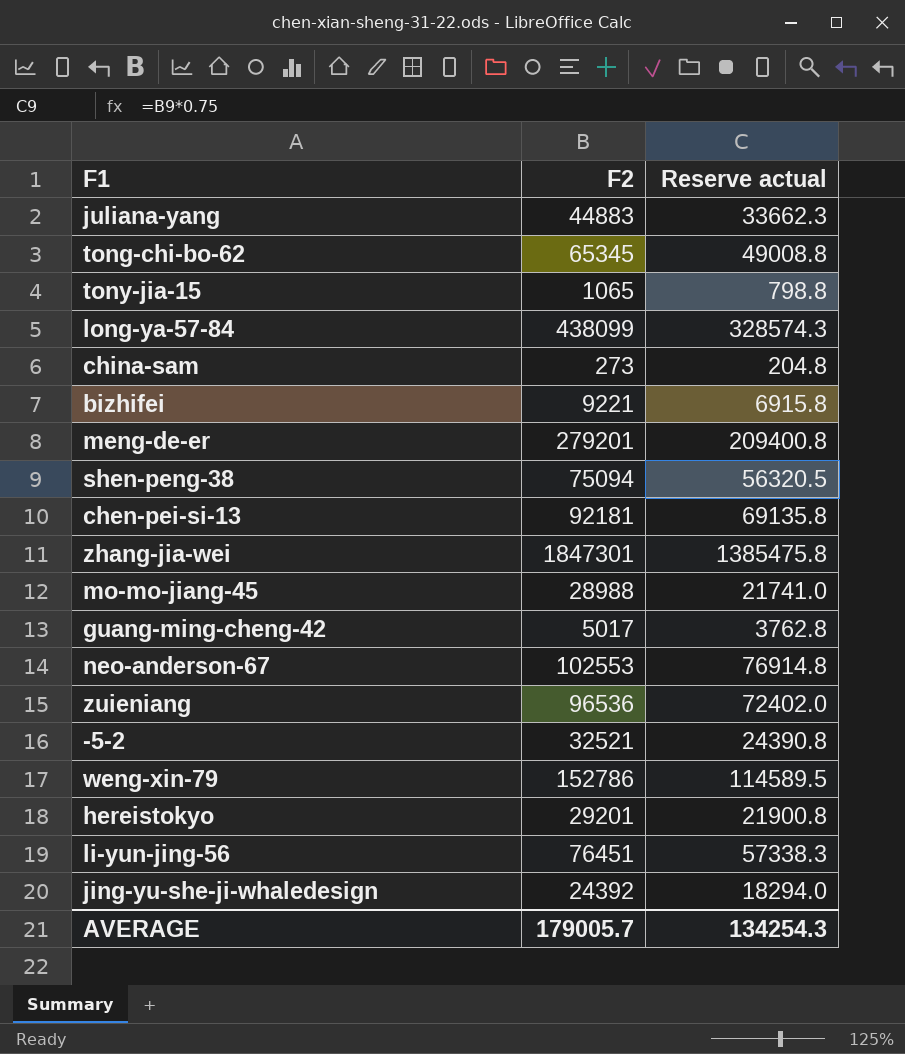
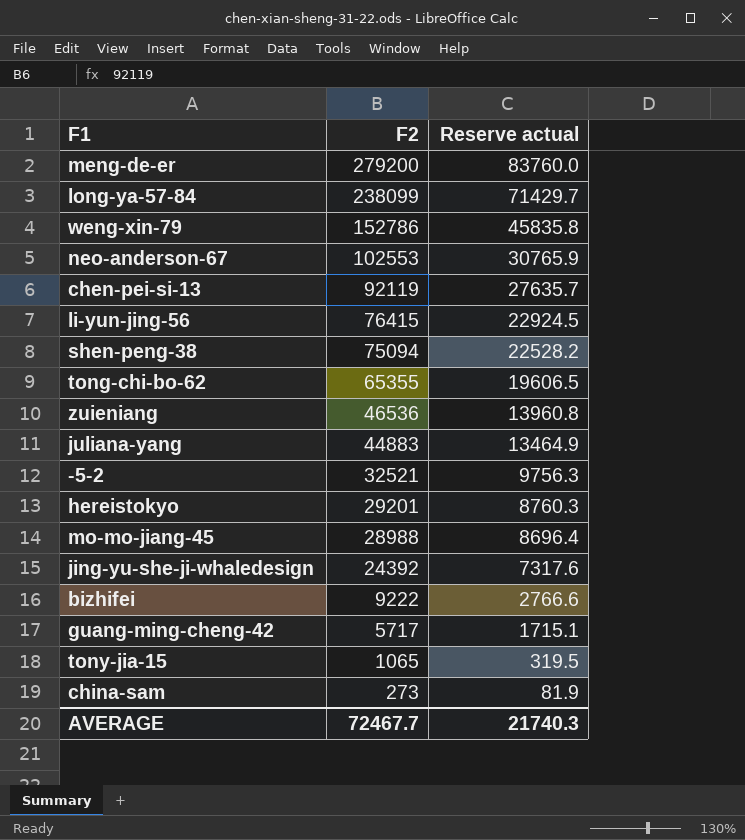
row order: none -> F2 descending
column Reserve actual | formula: [F2] * 0.75 -> [F2] * 0.3
row zhang-jia-wei: 1847301 | 1385475.8 -> none
meng-de-er | F2: 279201 -> 279200
long-ya-57-84 | F2: 438099 -> 238099
chen-pei-si-13 | F2: 92181 -> 92119
li-yun-jing-56 | F2: 76451 -> 76415
tong-chi-bo-62 | F2: 65345 -> 65355
zuieniang | F2: 96536 -> 46536
bizhifei | F2: 9221 -> 9222
guang-ming-cheng-42 | F2: 5017 -> 5717
AVERAGE | F2: 179005.7 -> 72467.7
AVERAGE | Reserve actual: 134254.3 -> 21740.3

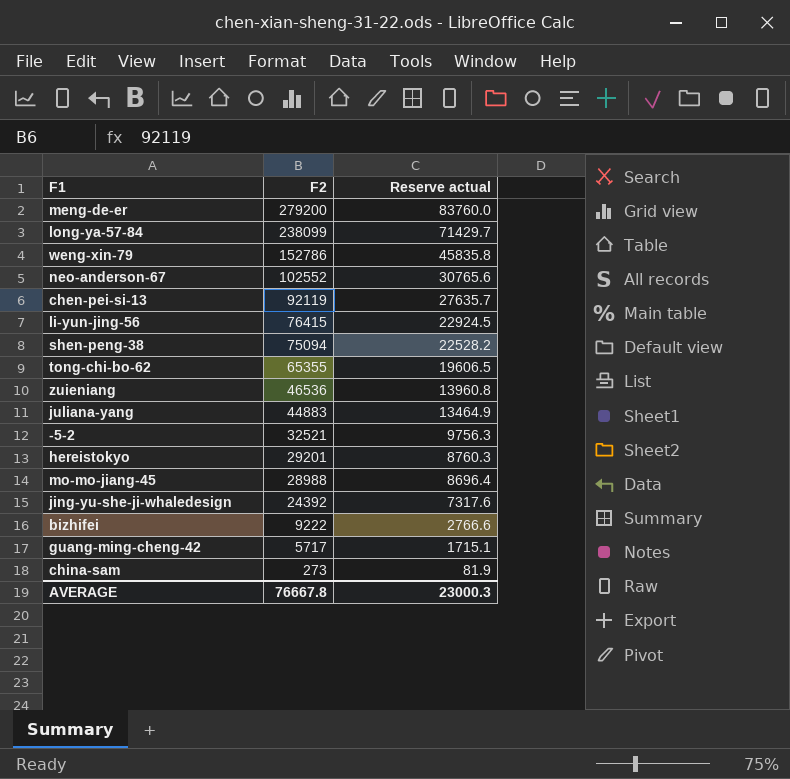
row tony-jia-15: 1065 | 319.5 -> none
neo-anderson-67 | F2: 102553 -> 102552
neo-anderson-67 | Reserve actual: 30765.9 -> 30765.6
AVERAGE | F2: 72467.7 -> 76667.8
AVERAGE | Reserve actual: 21740.3 -> 23000.3

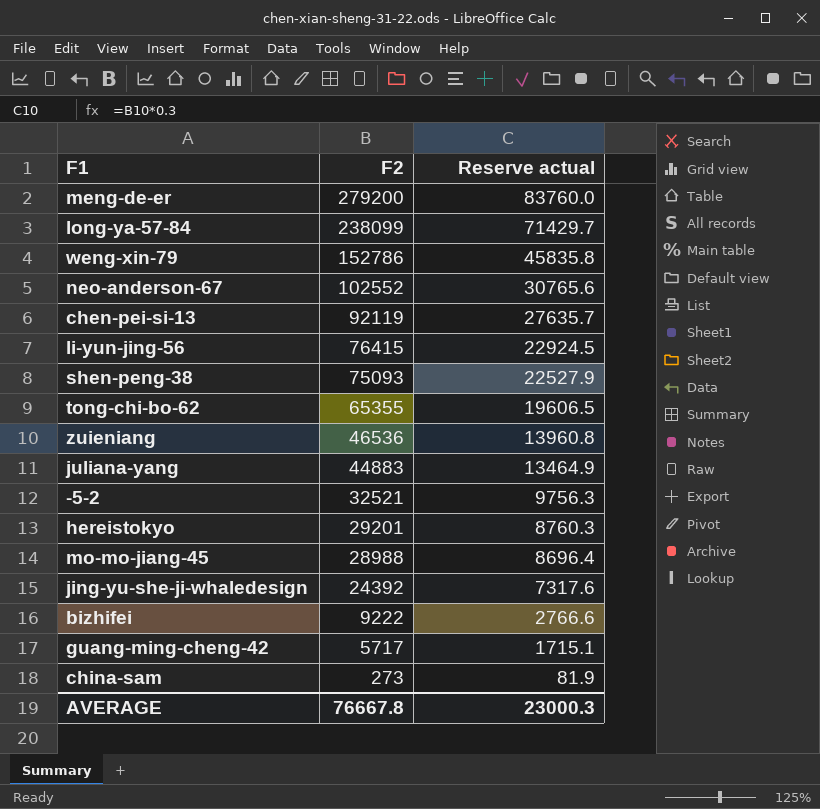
shen-peng-38 | F2: 75094 -> 75093
shen-peng-38 | Reserve actual: 22528.2 -> 22527.9

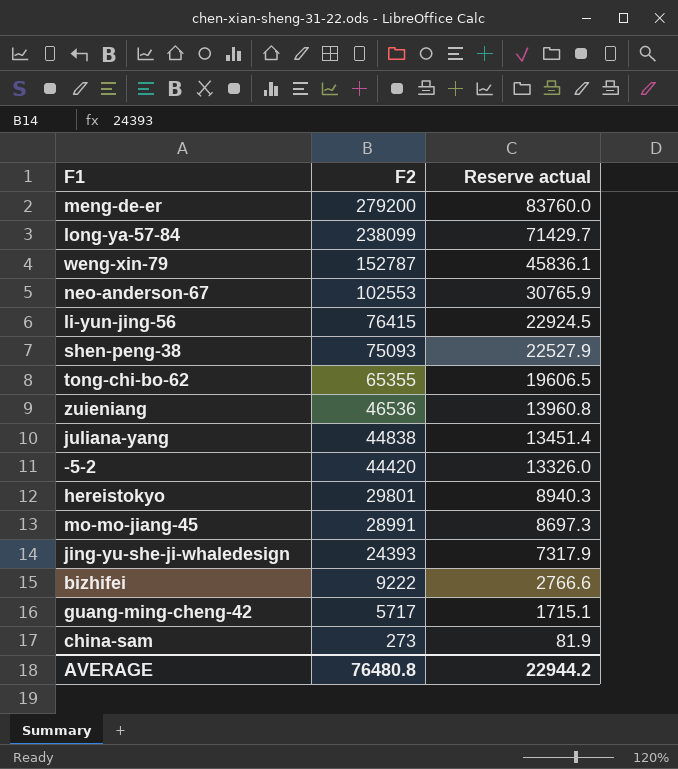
row chen-pei-si-13: 92119 | 27635.7 -> none
weng-xin-79 | F2: 152786 -> 152787
weng-xin-79 | Reserve actual: 45835.8 -> 45836.1
neo-anderson-67 | F2: 102552 -> 102553
neo-anderson-67 | Reserve actual: 30765.6 -> 30765.9
juliana-yang | F2: 44883 -> 44838
juliana-yang | Reserve actual: 13464.9 -> 13451.4
-5-2 | F2: 32521 -> 44420
-5-2 | Reserve actual: 9756.3 -> 13326.0
hereistokyo | F2: 29201 -> 29801
hereistokyo | Reserve actual: 8760.3 -> 8940.3
mo-mo-jiang-45 | F2: 28988 -> 28991
mo-mo-jiang-45 | Reserve actual: 8696.4 -> 8697.3
jing-yu-she-ji-whaledesign | F2: 24392 -> 24393
jing-yu-she-ji-whaledesign | Reserve actual: 7317.6 -> 7317.9
AVERAGE | F2: 76667.8 -> 76480.8
AVERAGE | Reserve actual: 23000.3 -> 22944.2

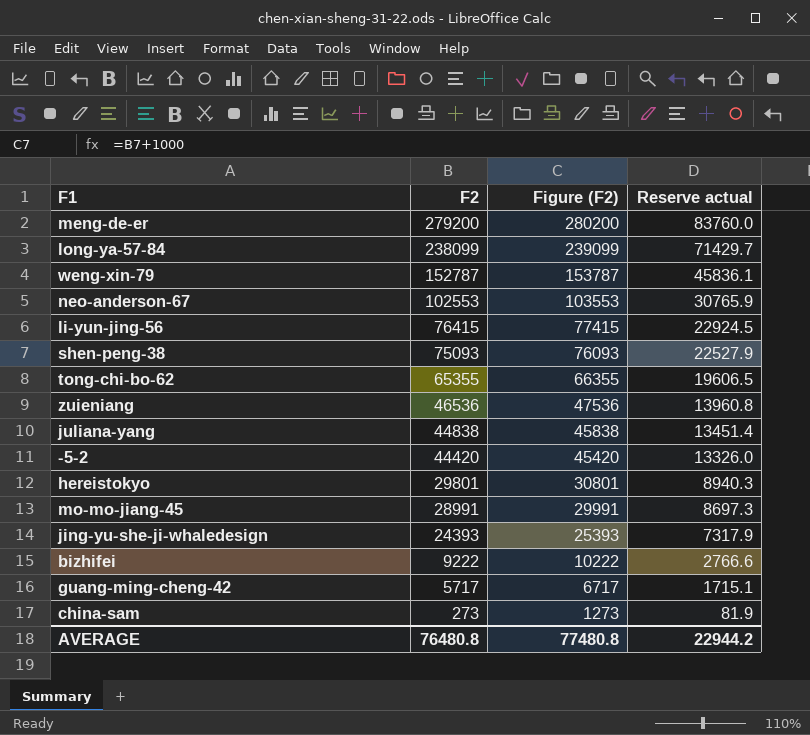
column Figure (F2) | formula: none -> [F2] + 1000

